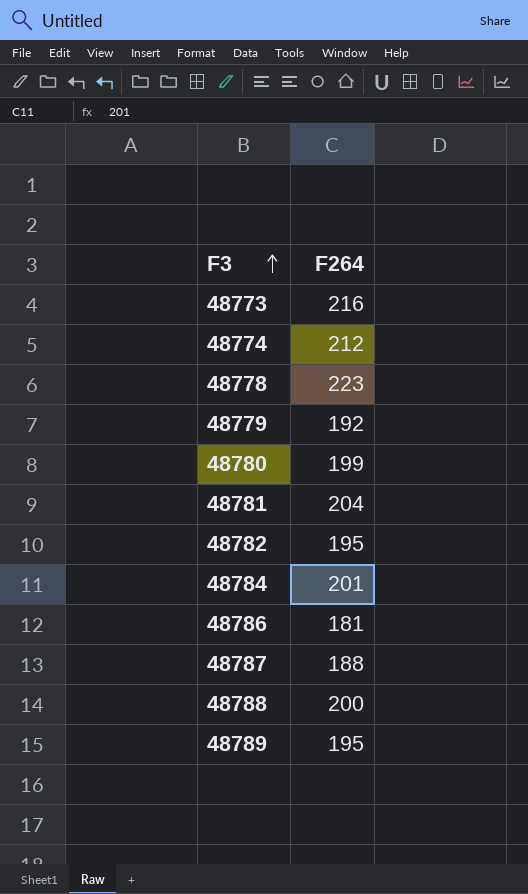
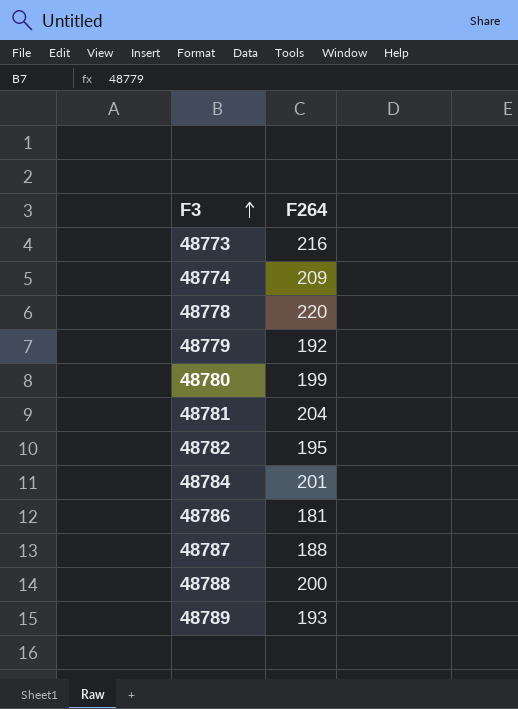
48774 | F264: 212 -> 209
48778 | F264: 223 -> 220
48789 | F264: 195 -> 193

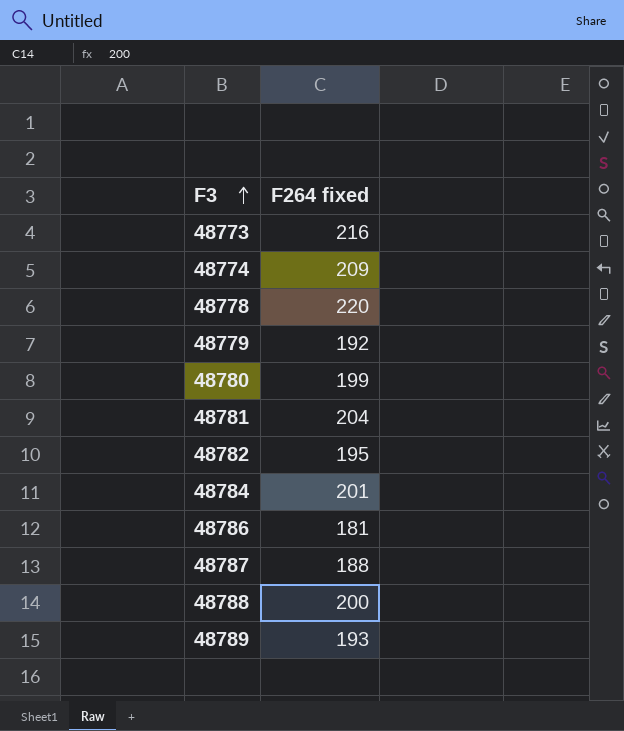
column name: F264 -> F264 fixed

